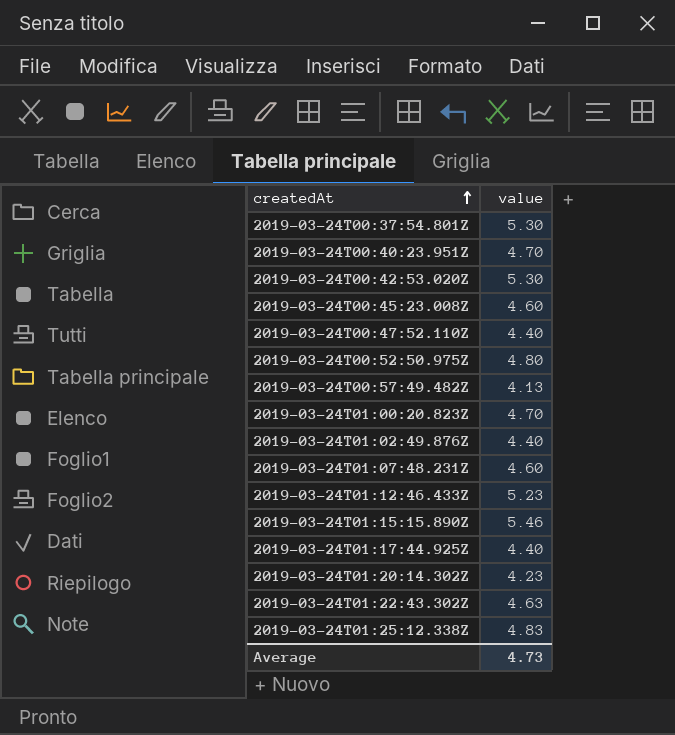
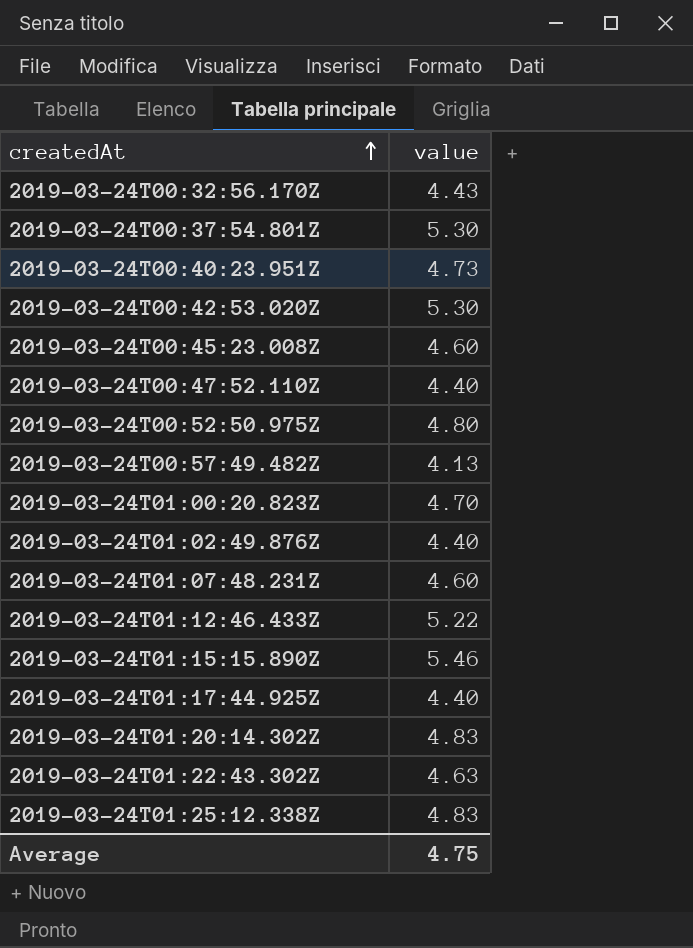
row 2019-03-24T00:32:56.170Z: none -> 4.43
2019-03-24T00:40:23.951Z | value: 4.70 -> 4.73
2019-03-24T01:12:46.433Z | value: 5.23 -> 5.22
2019-03-24T01:20:14.302Z | value: 4.23 -> 4.83
Average | value: 4.73 -> 4.75

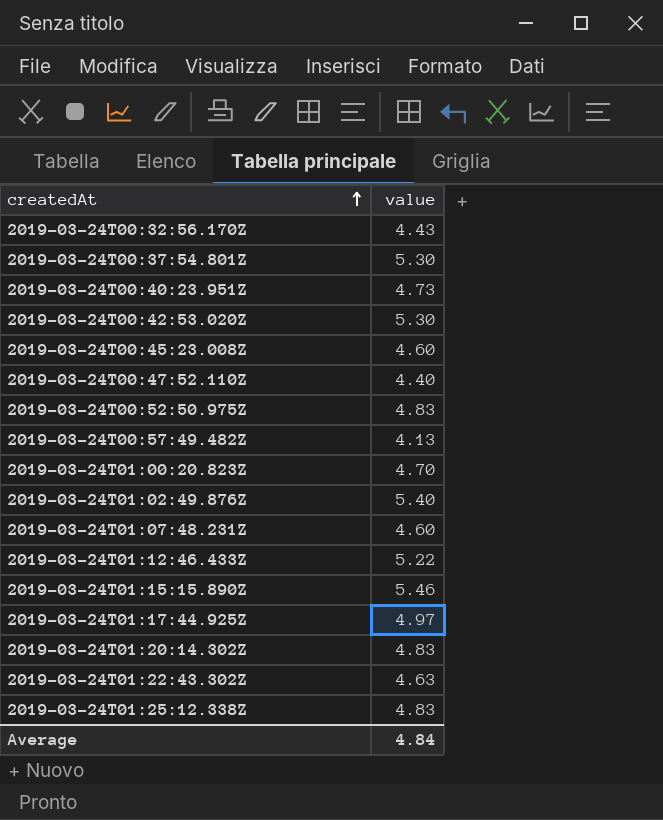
2019-03-24T00:52:50.975Z | value: 4.80 -> 4.83
2019-03-24T01:02:49.876Z | value: 4.40 -> 5.40
2019-03-24T01:17:44.925Z | value: 4.40 -> 4.97
Average | value: 4.75 -> 4.84

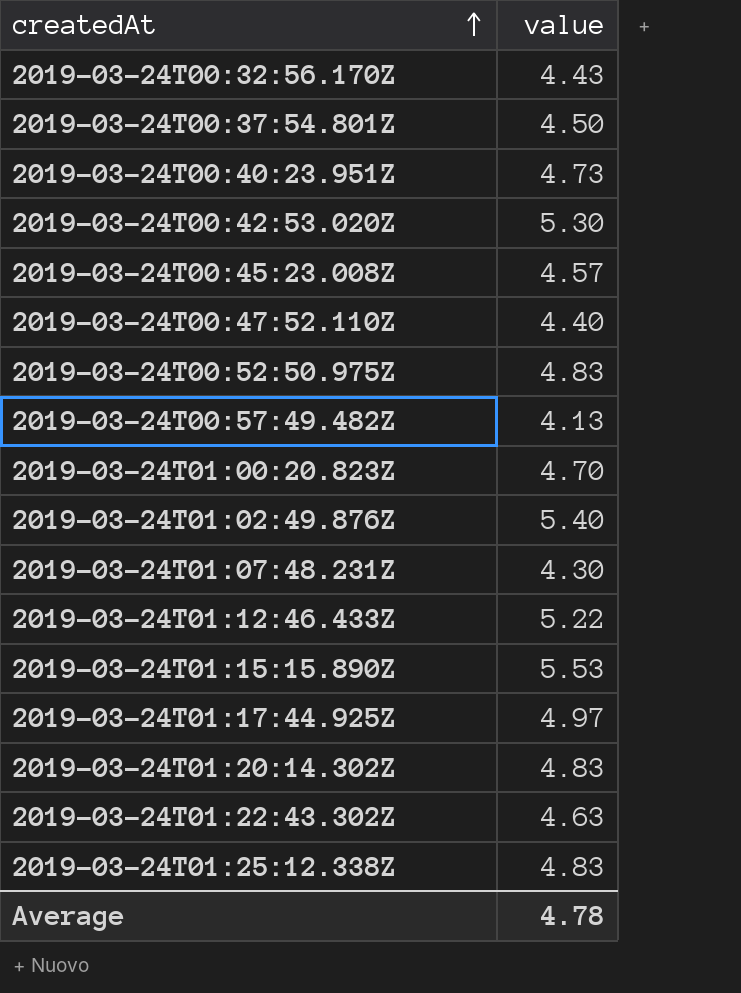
2019-03-24T00:37:54.801Z | value: 5.30 -> 4.50
2019-03-24T00:45:23.008Z | value: 4.60 -> 4.57
2019-03-24T01:07:48.231Z | value: 4.60 -> 4.30
2019-03-24T01:15:15.890Z | value: 5.46 -> 5.53
Average | value: 4.84 -> 4.78

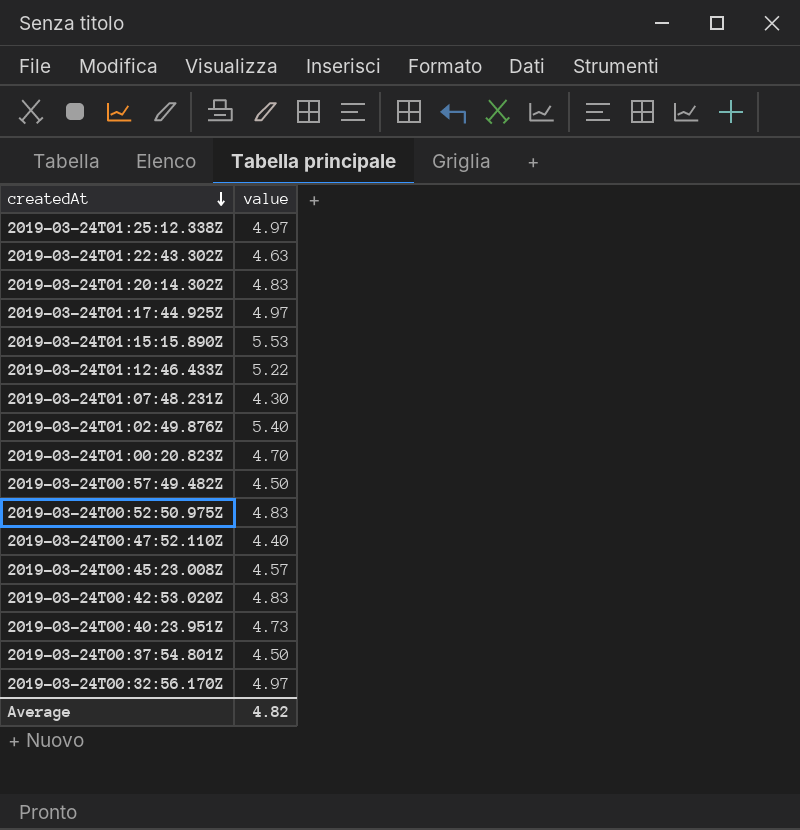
row order: createdAt ascending -> createdAt descending
2019-03-24T01:25:12.338Z | value: 4.83 -> 4.97
2019-03-24T00:57:49.482Z | value: 4.13 -> 4.50
2019-03-24T00:42:53.020Z | value: 5.30 -> 4.83
2019-03-24T00:32:56.170Z | value: 4.43 -> 4.97
Average | value: 4.78 -> 4.82

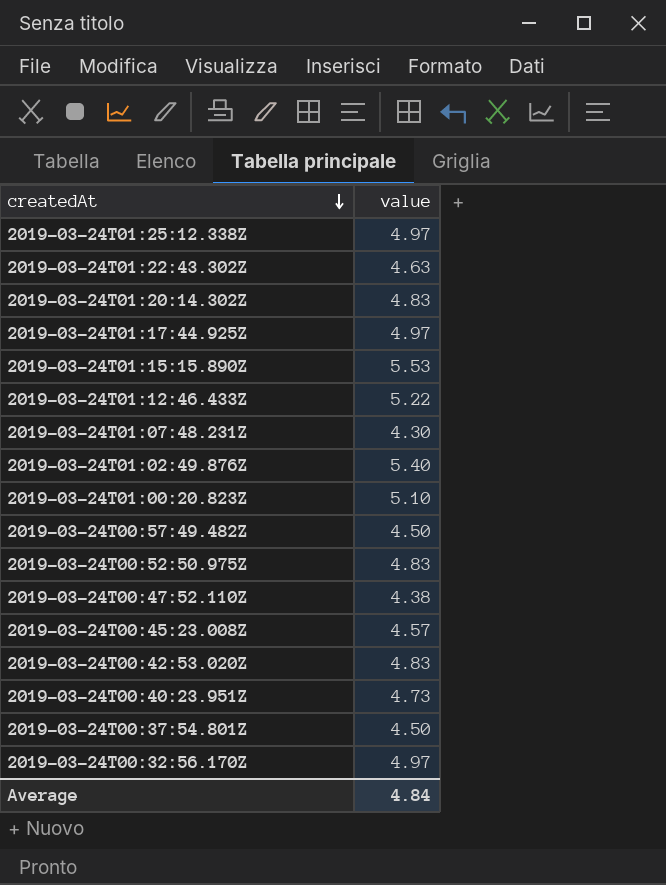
2019-03-24T01:00:20.823Z | value: 4.70 -> 5.10
2019-03-24T00:47:52.110Z | value: 4.40 -> 4.38
Average | value: 4.82 -> 4.84

